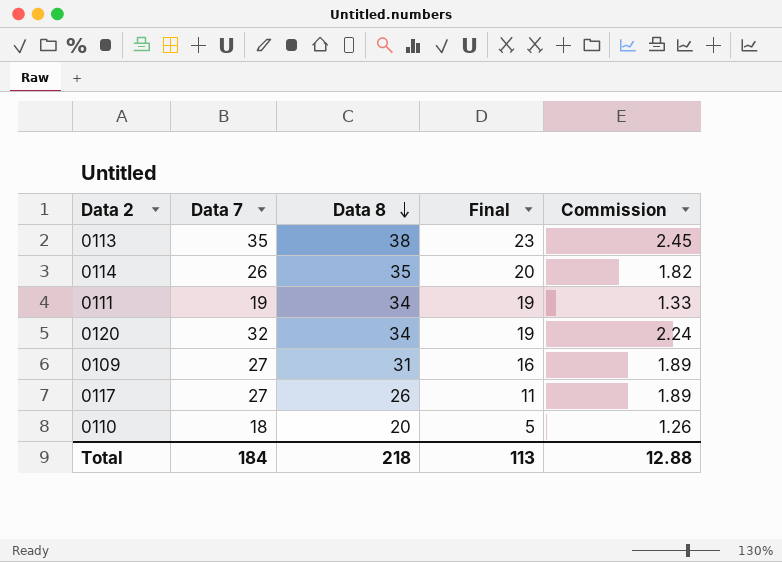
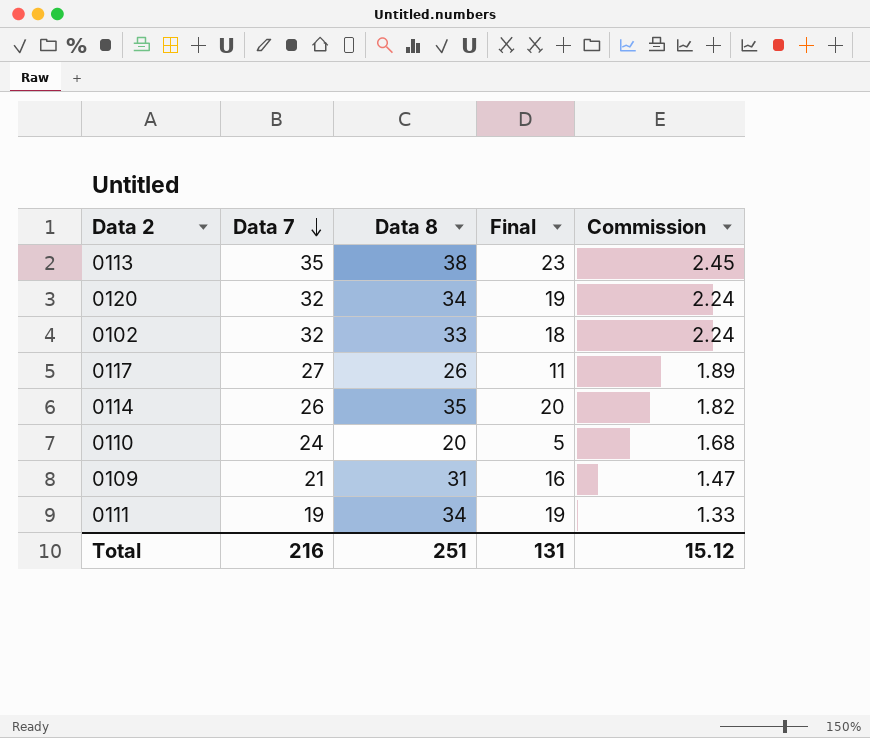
row order: Data 8 descending -> Data 7 descending
row 0102: none -> 32 | 33 | 18 | 2.24
0110 | Data 7: 18 -> 24
0110 | Commission: 1.26 -> 1.68
0109 | Data 7: 27 -> 21
0109 | Commission: 1.89 -> 1.47
Total | Data 7: 184 -> 216
Total | Data 8: 218 -> 251
Total | Final: 113 -> 131
Total | Commission: 12.88 -> 15.12

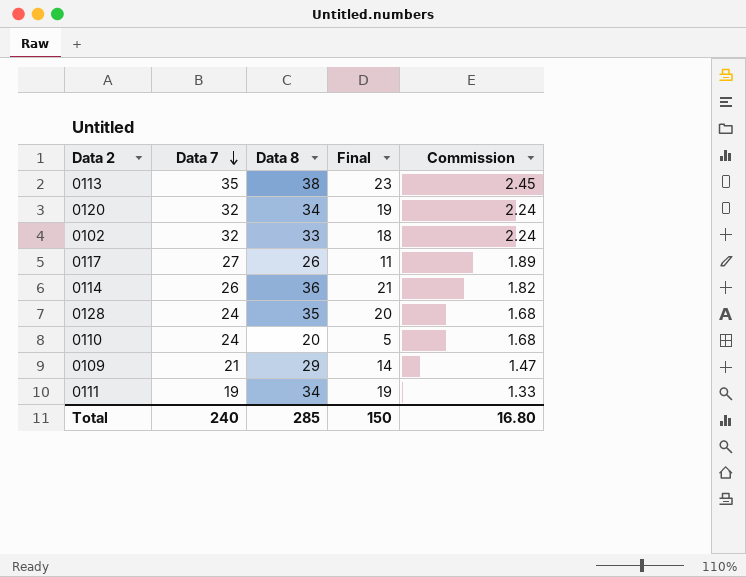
0114 | Data 8: 35 -> 36
0114 | Final: 20 -> 21
row 0128: none -> 24 | 35 | 20 | 1.68
0109 | Data 8: 31 -> 29
0109 | Final: 16 -> 14
Total | Data 7: 216 -> 240
Total | Data 8: 251 -> 285
Total | Final: 131 -> 150
Total | Commission: 15.12 -> 16.80

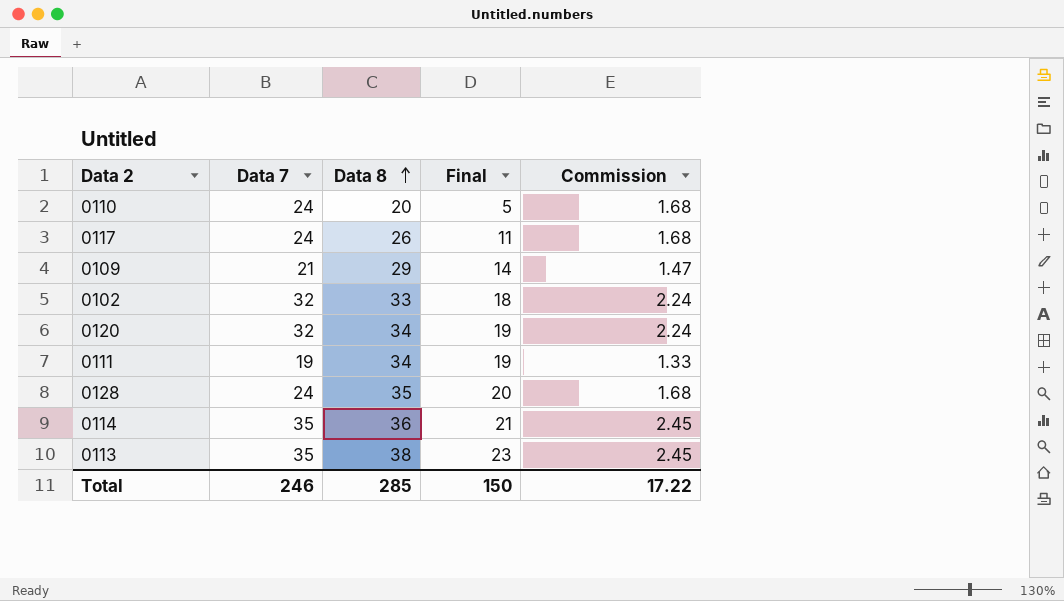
row order: Data 7 descending -> Data 8 ascending
0117 | Data 7: 27 -> 24
0117 | Commission: 1.89 -> 1.68
0114 | Data 7: 26 -> 35
0114 | Commission: 1.82 -> 2.45
Total | Data 7: 240 -> 246
Total | Commission: 16.80 -> 17.22

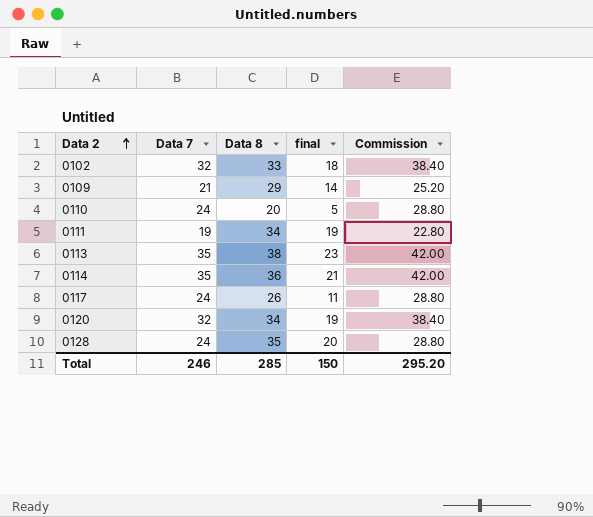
row order: Data 8 ascending -> Data 2 ascending
column name: Final -> final
column Commission | formula: [Data 7] * 0.07 -> [Data 7] * 1.2
Total | Commission: 17.22 -> 295.20

